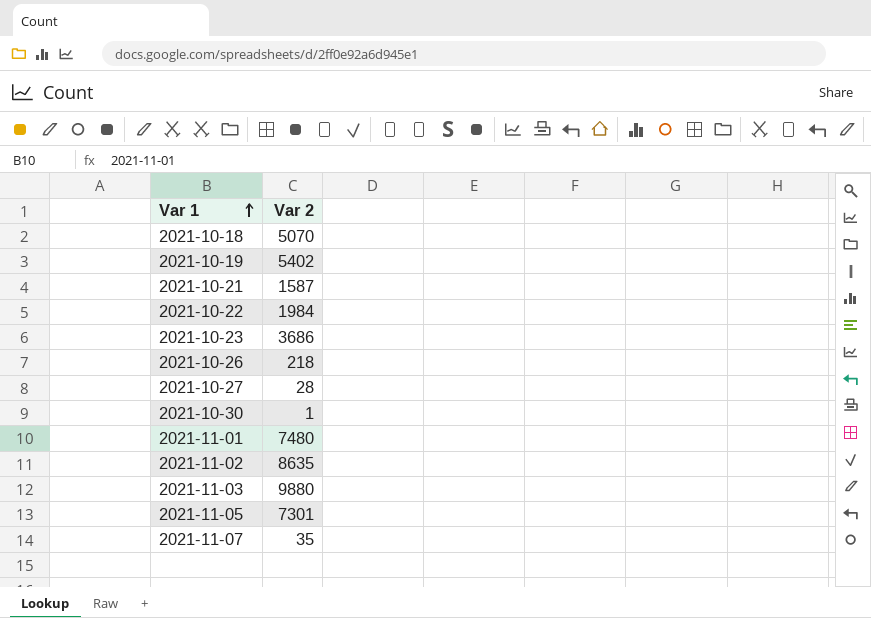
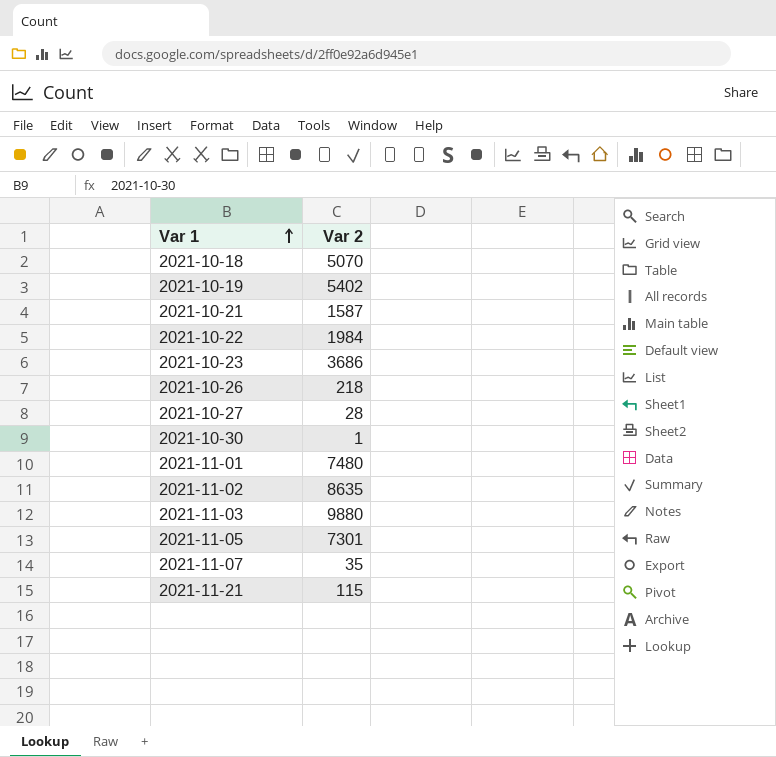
row 2021-11-21: none -> 115

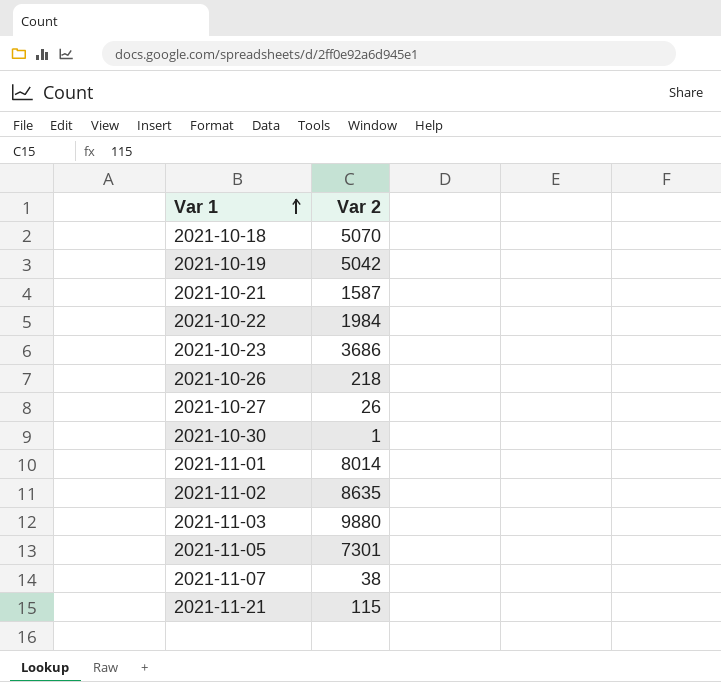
2021-10-19 | Var 2: 5402 -> 5042
2021-10-27 | Var 2: 28 -> 26
2021-11-01 | Var 2: 7480 -> 8014
2021-11-07 | Var 2: 35 -> 38

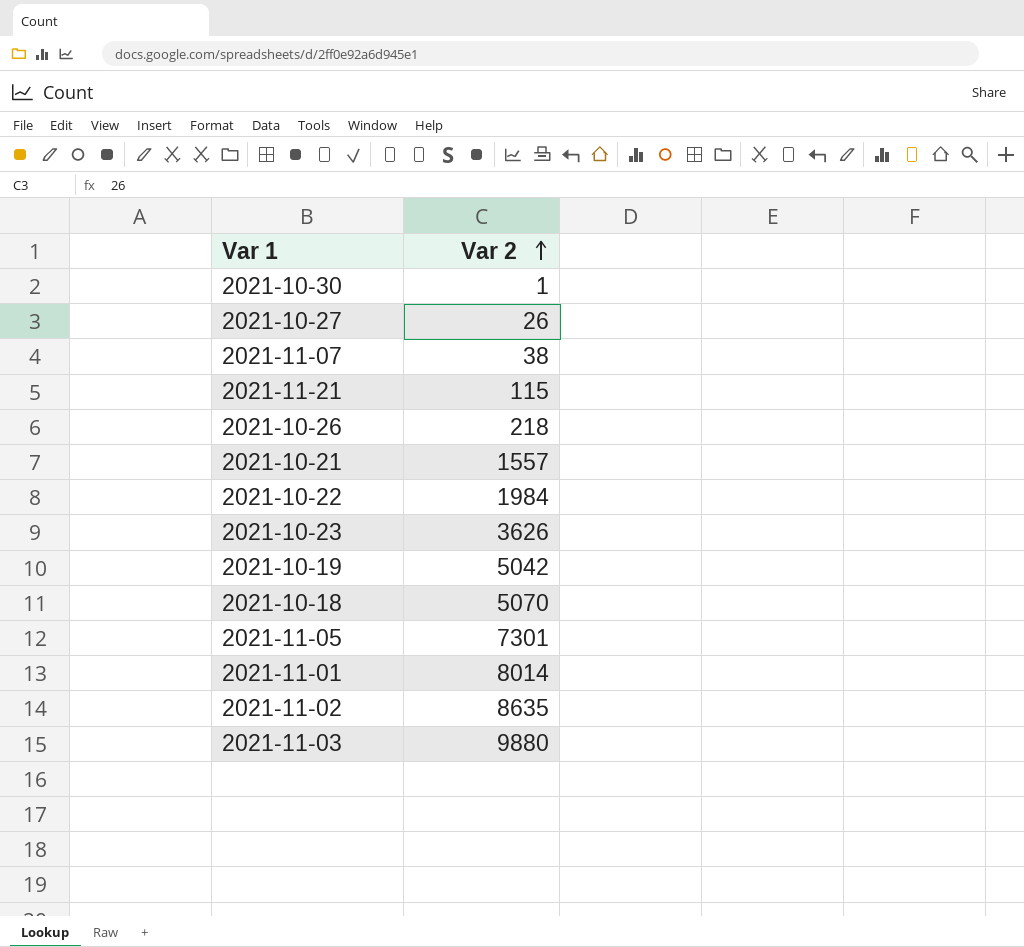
row order: Var 1 ascending -> Var 2 ascending
2021-10-21 | Var 2: 1587 -> 1557
2021-10-23 | Var 2: 3686 -> 3626

